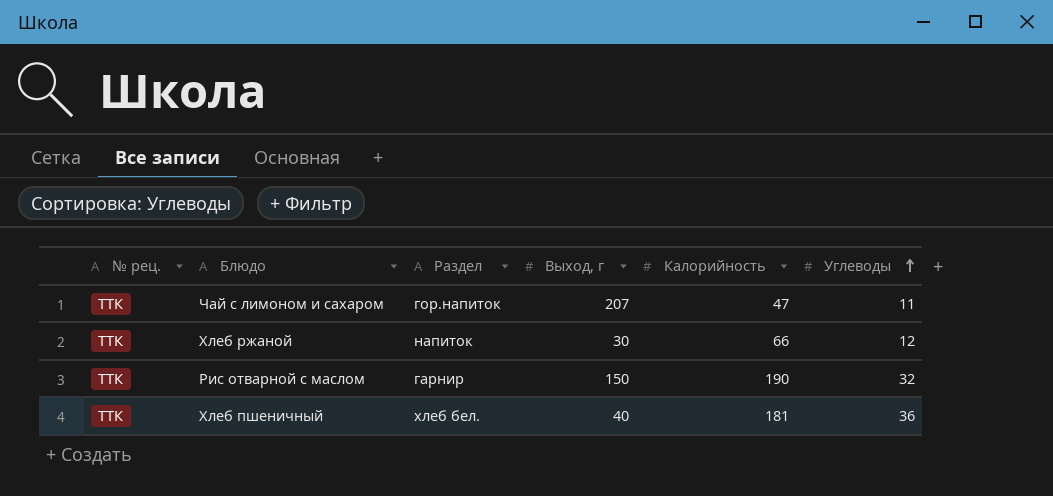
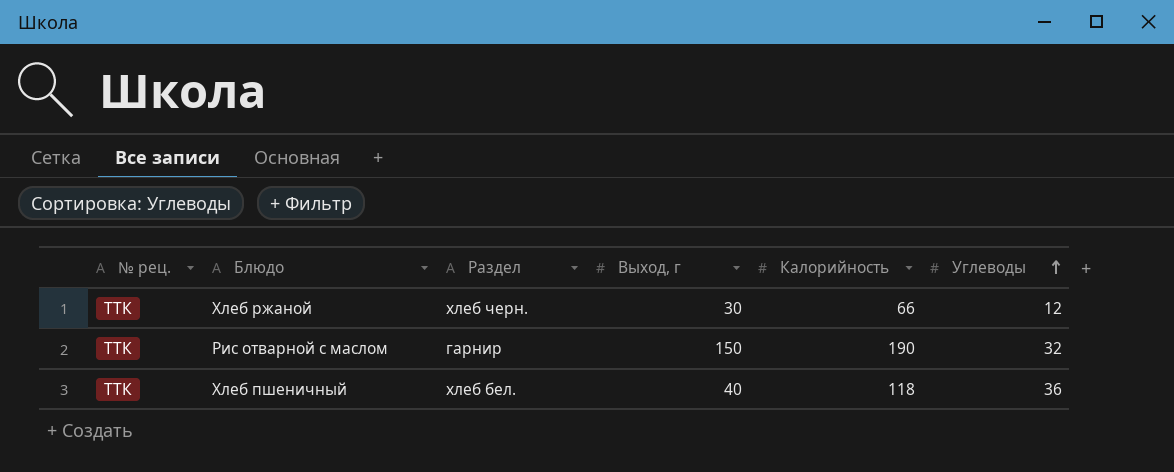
row Чай с лимоном и сахаром: ТТК | гор.напиток | 207 | 47 | 11 -> none
Хлеб ржаной | Раздел: напиток -> хлеб черн.
Хлеб пшеничный | Калорийность: 181 -> 118

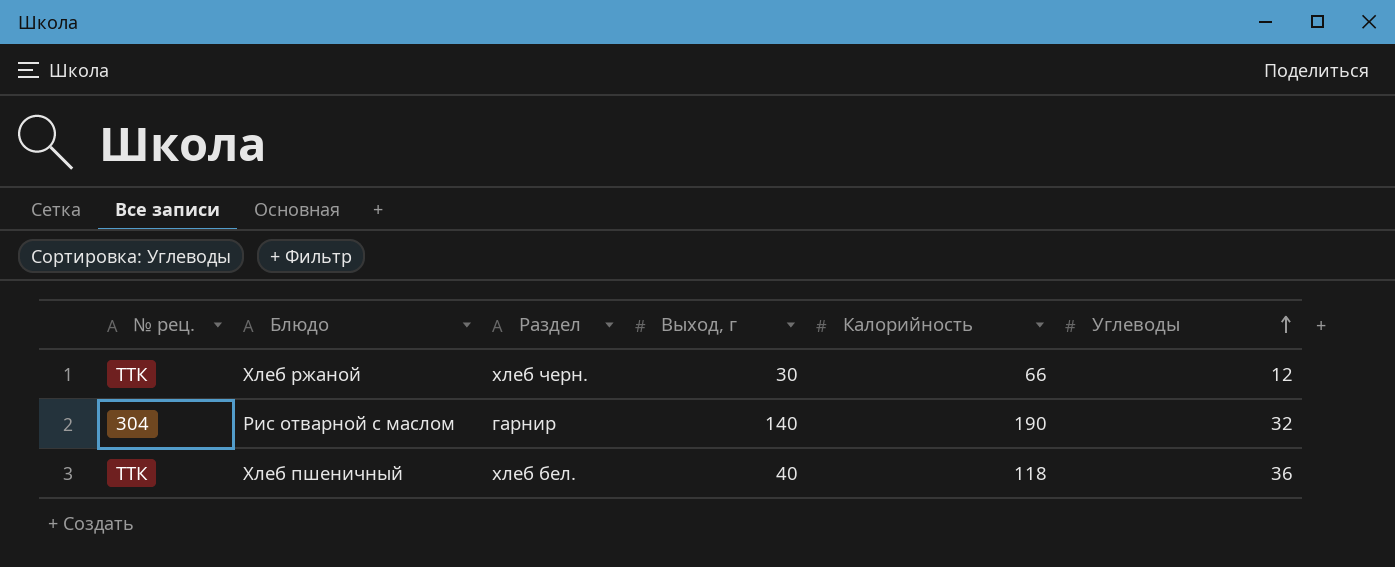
Рис отварной с маслом | № рец.: ТТК -> 304
Рис отварной с маслом | Выход, г: 150 -> 140

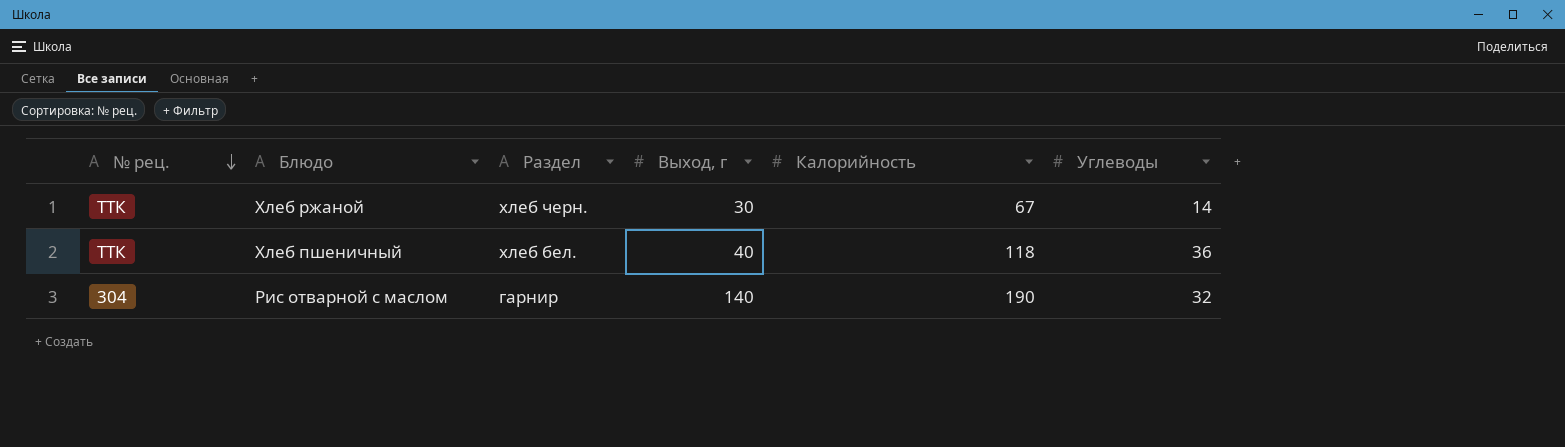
row order: Углеводы ascending -> № рец. descending
Хлеб ржаной | Калорийность: 66 -> 67
Хлеб ржаной | Углеводы: 12 -> 14

